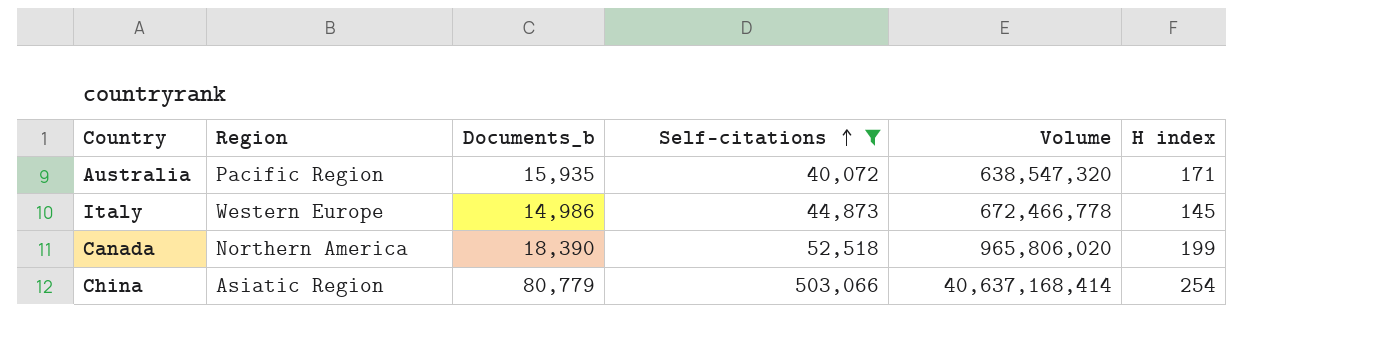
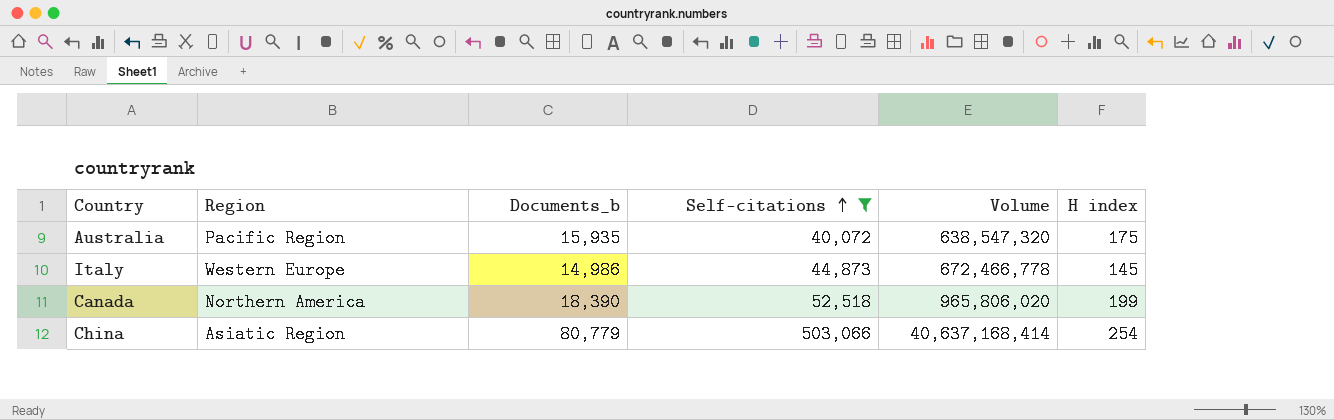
Australia | H index: 171 -> 175

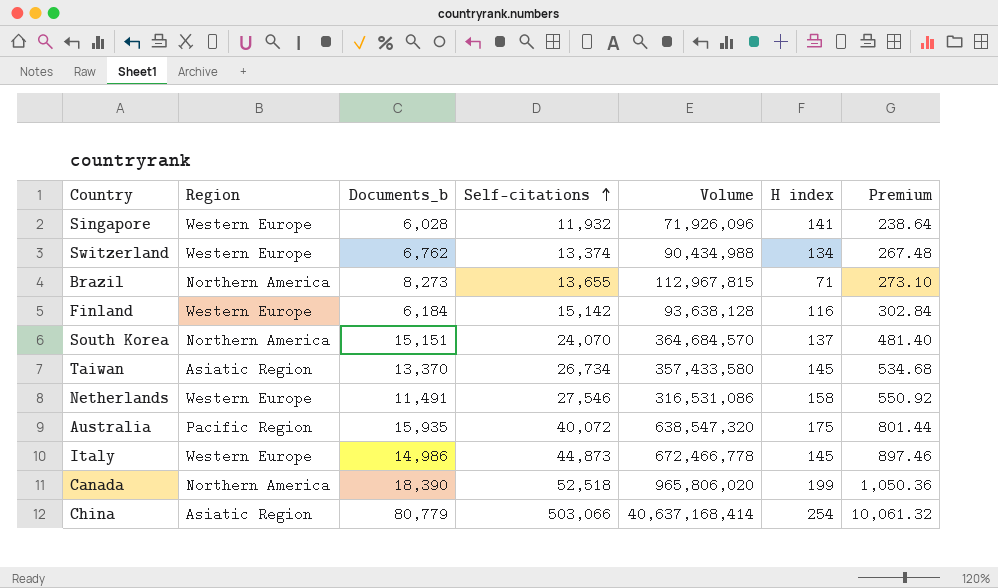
filter: Self-citations >= 40,072 -> none
column Premium | formula: none -> [Self-citations] * 0.02

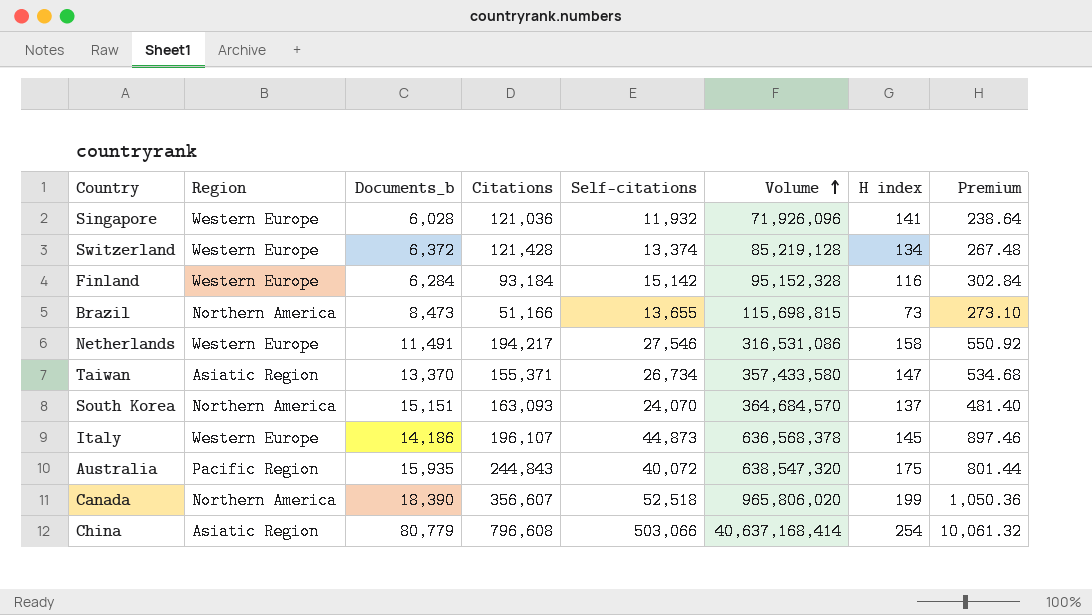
row order: Self-citations ascending -> Volume ascending
column Citations | position: none -> 4
Switzerland | Documents_b: 6,762 -> 6,372
Switzerland | Volume: 90,434,988 -> 85,219,128
Finland | Documents_b: 6,184 -> 6,284
Finland | Volume: 93,638,128 -> 95,152,328
Brazil | Documents_b: 8,273 -> 8,473
Brazil | Volume: 112,967,815 -> 115,698,815
Brazil | H index: 71 -> 73
Taiwan | H index: 145 -> 147
Italy | Documents_b: 14,986 -> 14,186
Italy | Volume: 672,466,778 -> 636,568,378

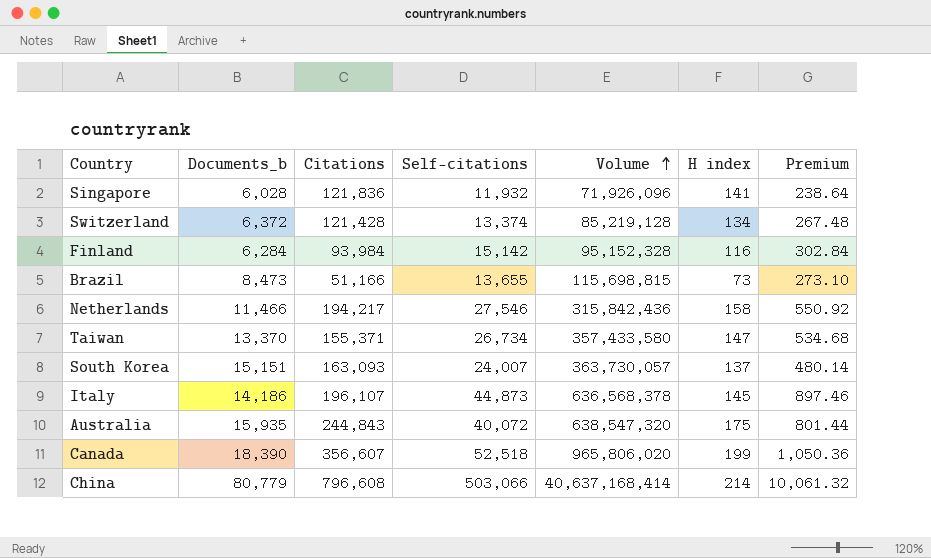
column Region | position: 2 -> none
Singapore | Citations: 121,036 -> 121,836
Finland | Citations: 93,184 -> 93,984
Netherlands | Documents_b: 11,491 -> 11,466
Netherlands | Volume: 316,531,086 -> 315,842,436
South Korea | Self-citations: 24,070 -> 24,007
South Korea | Volume: 364,684,570 -> 363,730,057
South Korea | Premium: 481.40 -> 480.14
China | H index: 254 -> 214

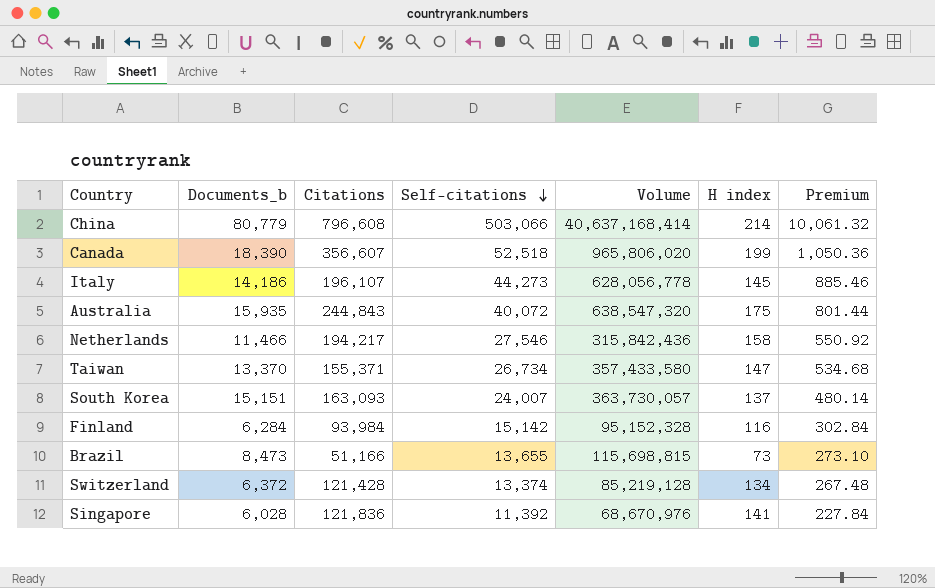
row order: Volume ascending -> Self-citations descending
Italy | Self-citations: 44,873 -> 44,273
Italy | Volume: 636,568,378 -> 628,056,778
Italy | Premium: 897.46 -> 885.46
Singapore | Self-citations: 11,932 -> 11,392
Singapore | Volume: 71,926,096 -> 68,670,976
Singapore | Premium: 238.64 -> 227.84

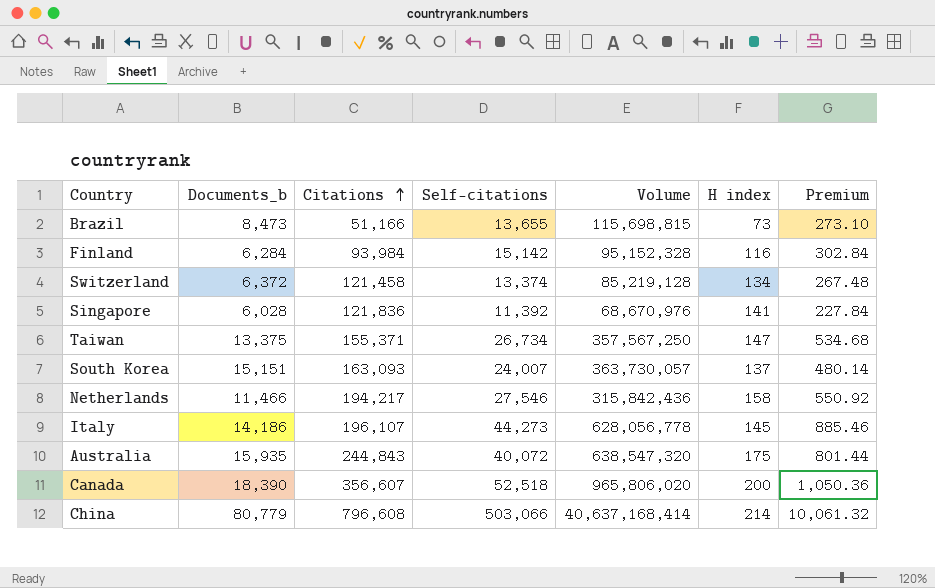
row order: Self-citations descending -> Citations ascending
Switzerland | Citations: 121,428 -> 121,458
Taiwan | Documents_b: 13,370 -> 13,375
Taiwan | Volume: 357,433,580 -> 357,567,250
Canada | H index: 199 -> 200

